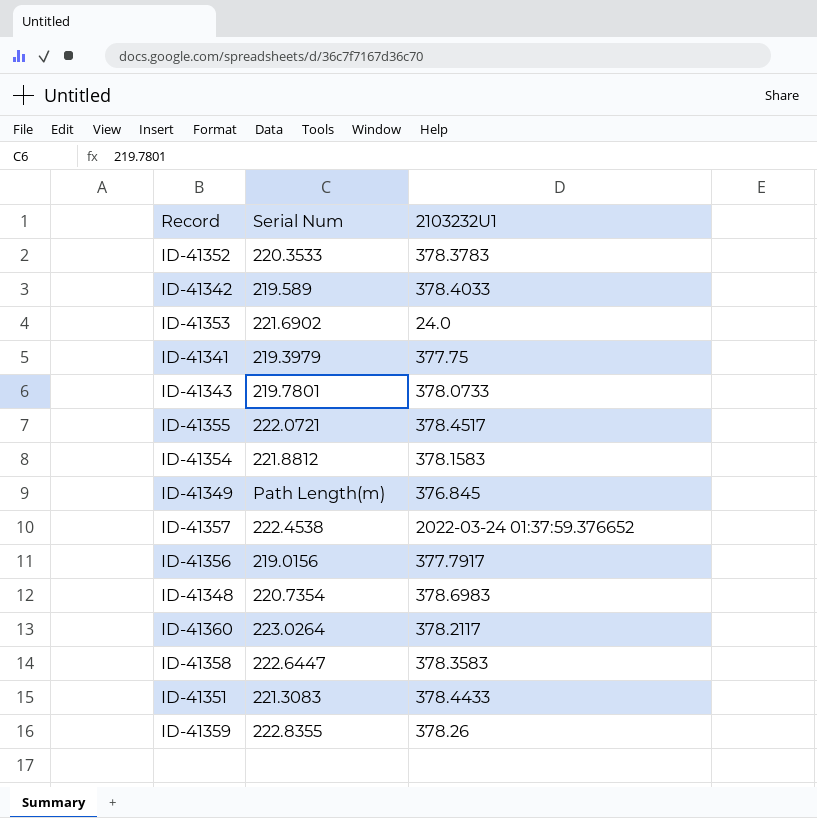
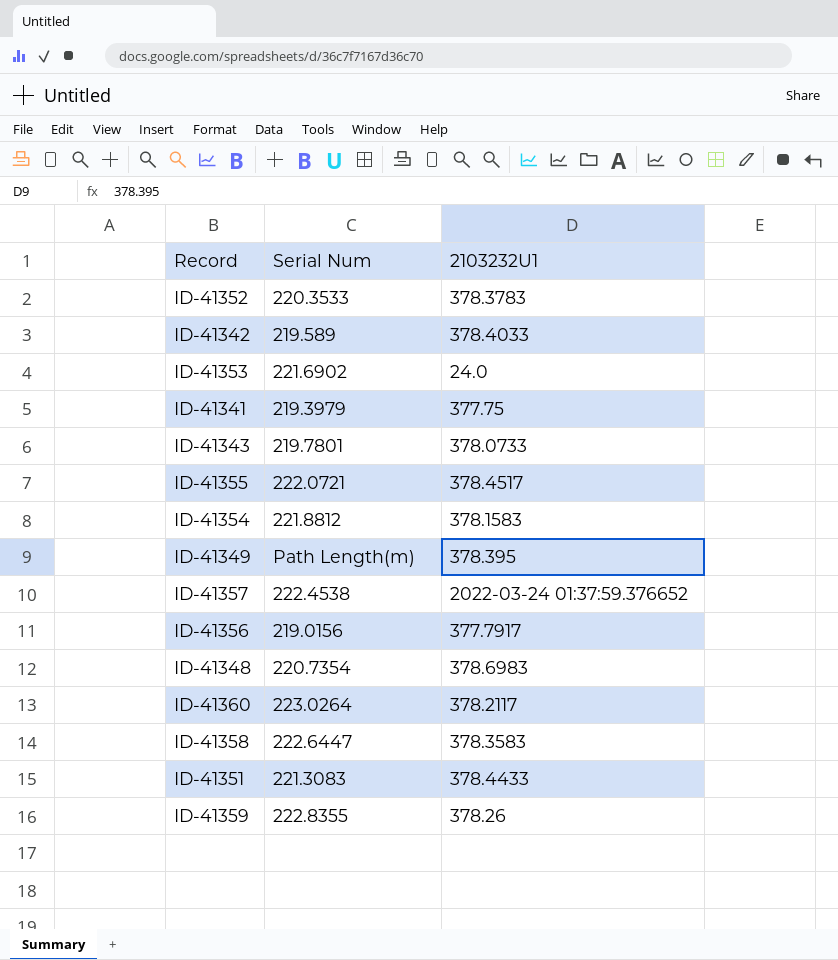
ID-41349 | 2103232U1: 376.845 -> 378.395

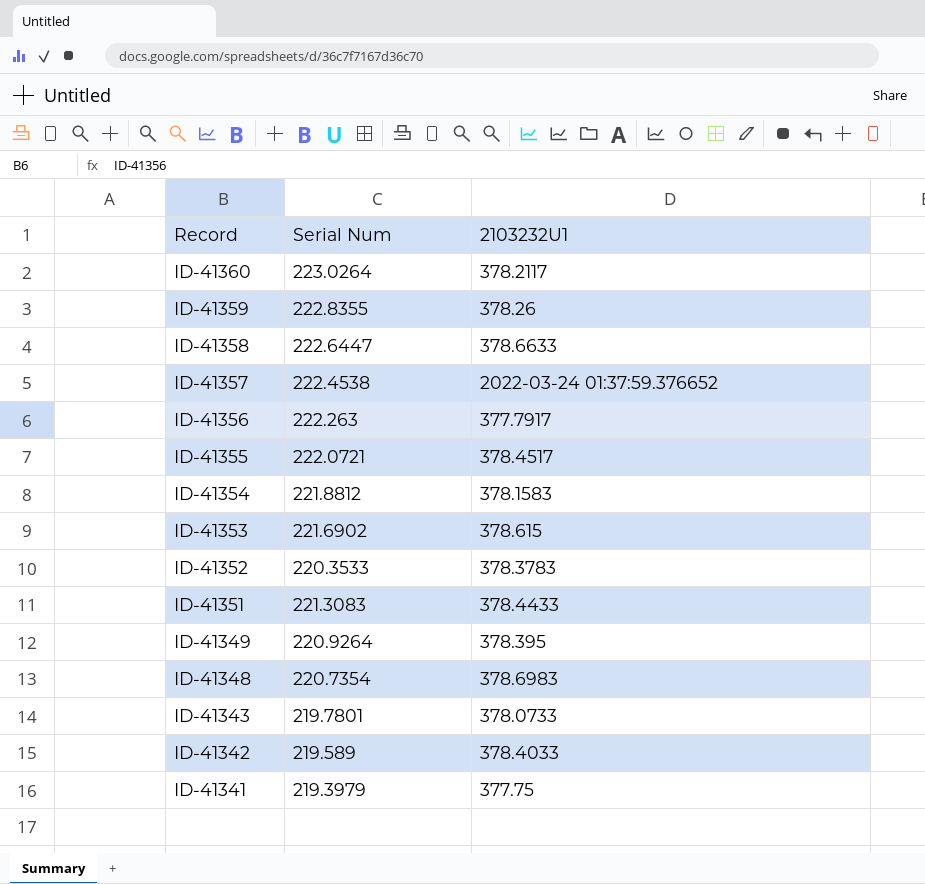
row order: none -> Record descending
ID-41358 | 2103232U1: 378.3583 -> 378.6633
ID-41356 | Serial Num: 219.0156 -> 222.263
ID-41353 | 2103232U1: 24.0 -> 378.615
ID-41349 | Serial Num: Path Length(m) -> 220.9264

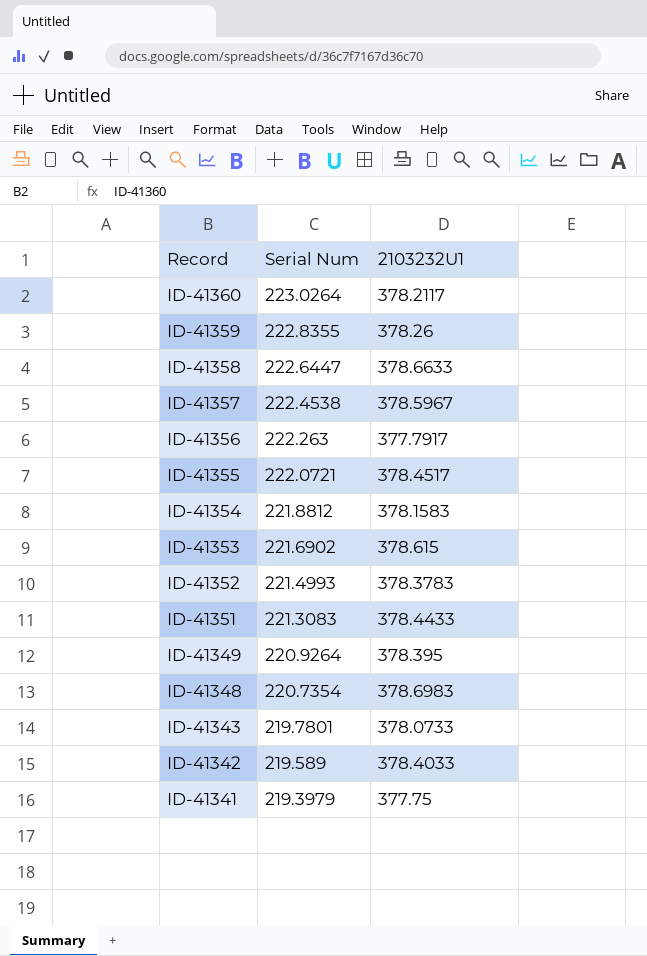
ID-41357 | 2103232U1: 2022-03-24 01:37:59.376652 -> 378.5967
ID-41352 | Serial Num: 220.3533 -> 221.4993

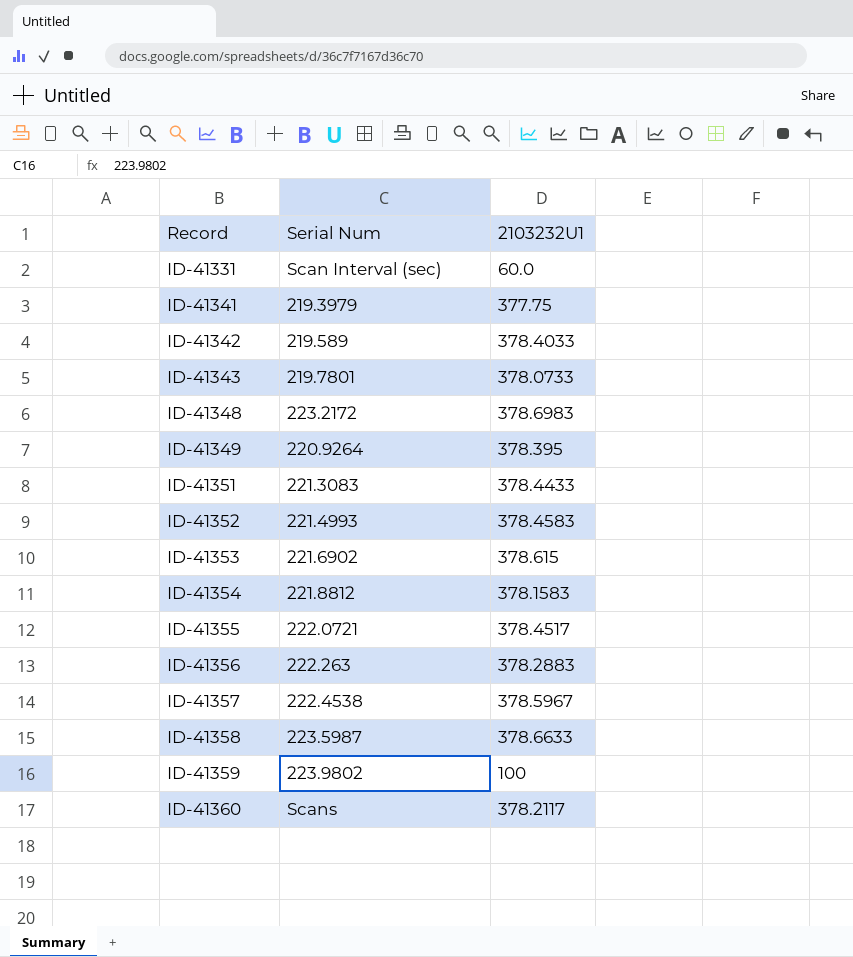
row order: Record descending -> Record ascending
row ID-41331: none -> Scan Interval (sec) | 60.0
ID-41348 | Serial Num: 220.7354 -> 223.2172
ID-41352 | 2103232U1: 378.3783 -> 378.4583
ID-41356 | 2103232U1: 377.7917 -> 378.2883
ID-41358 | Serial Num: 222.6447 -> 223.5987
ID-41359 | Serial Num: 222.8355 -> 223.9802
ID-41359 | 2103232U1: 378.26 -> 100
ID-41360 | Serial Num: 223.0264 -> Scans

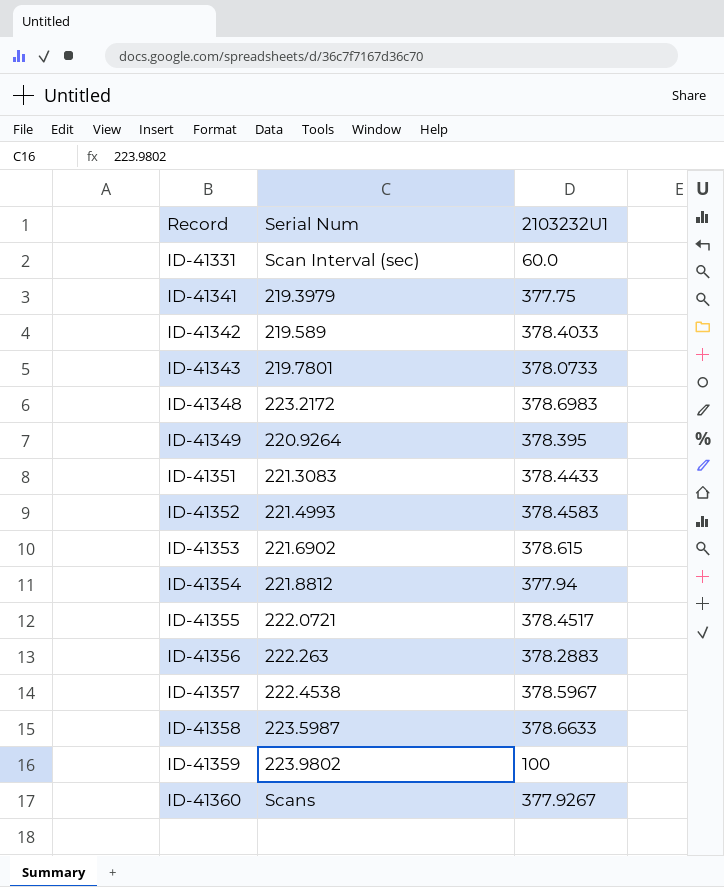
ID-41354 | 2103232U1: 378.1583 -> 377.94
ID-41360 | 2103232U1: 378.2117 -> 377.9267

